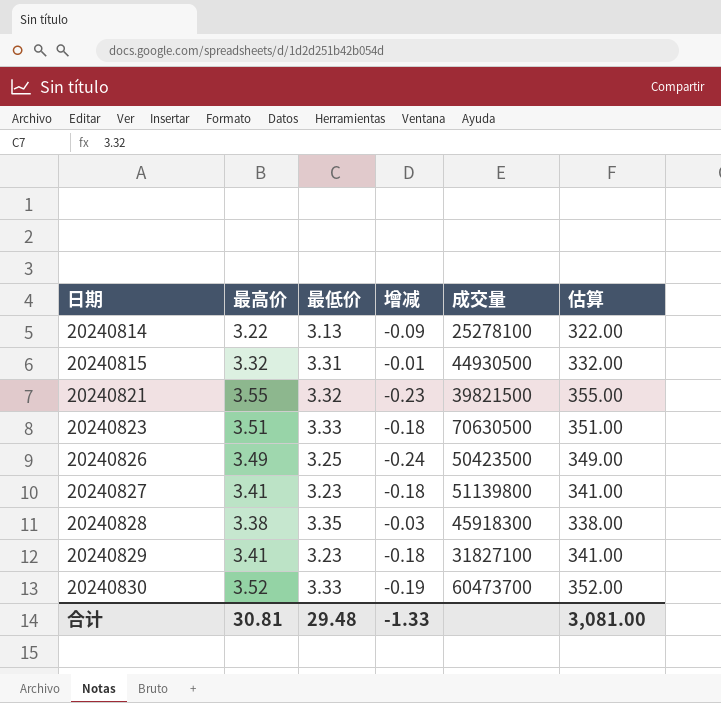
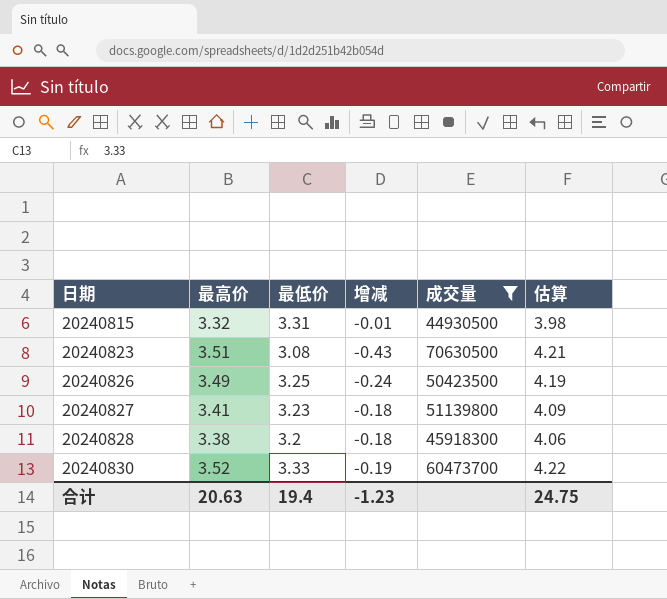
filter: none -> 成交量 >= 44930500
column 估算 | formula: [最高价] * 100 -> [最高价] * 1.2
20240823 | 最低价: 3.33 -> 3.08
20240823 | 增减: -0.18 -> -0.43
20240828 | 最低价: 3.35 -> 3.2
20240828 | 增减: -0.03 -> -0.18
合计 | 最高价: 30.81 -> 20.63
合计 | 最低价: 29.48 -> 19.4
合计 | 增减: -1.33 -> -1.23
合计 | 估算: 3,081.00 -> 24.75

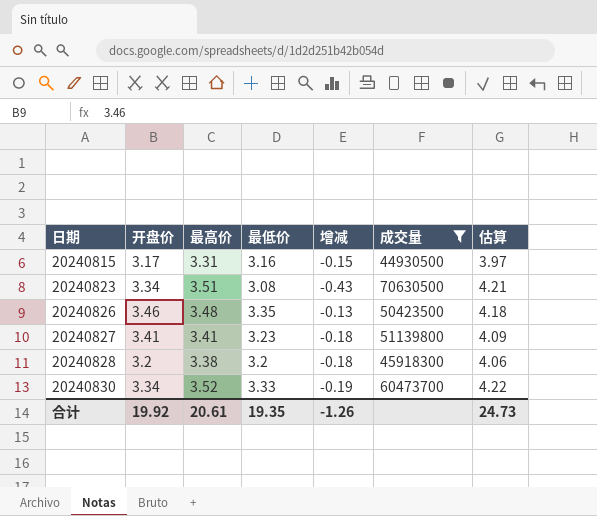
column 开盘价 | position: none -> 2
20240815 | 最高价: 3.32 -> 3.31
20240815 | 最低价: 3.31 -> 3.16
20240815 | 增减: -0.01 -> -0.15
20240815 | 估算: 3.98 -> 3.97
20240826 | 最高价: 3.49 -> 3.48
20240826 | 最低价: 3.25 -> 3.35
20240826 | 增减: -0.24 -> -0.13
20240826 | 估算: 4.19 -> 4.18
合计 | 最高价: 20.63 -> 20.61
合计 | 最低价: 19.4 -> 19.35
合计 | 增减: -1.23 -> -1.26
合计 | 估算: 24.75 -> 24.73

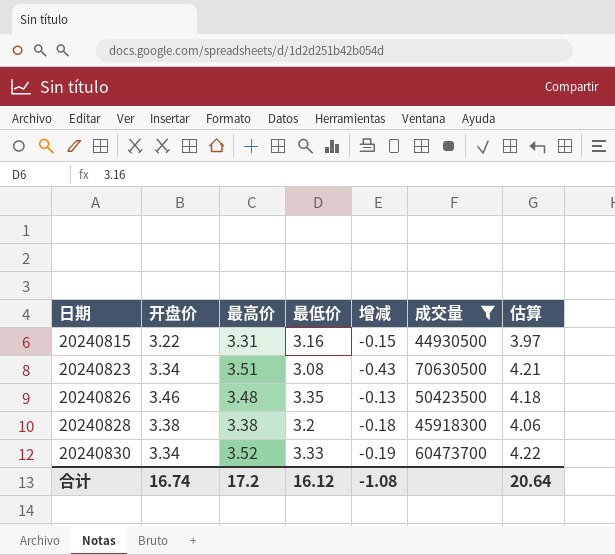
row 20240827: 3.41 | 3.41 | 3.23 | -0.18 | 51139800 | 4.09 -> none
20240815 | 开盘价: 3.17 -> 3.22
20240828 | 开盘价: 3.2 -> 3.38
合计 | 开盘价: 19.92 -> 16.74
合计 | 最高价: 20.61 -> 17.2
合计 | 最低价: 19.35 -> 16.12
合计 | 增减: -1.26 -> -1.08
合计 | 估算: 24.73 -> 20.64

